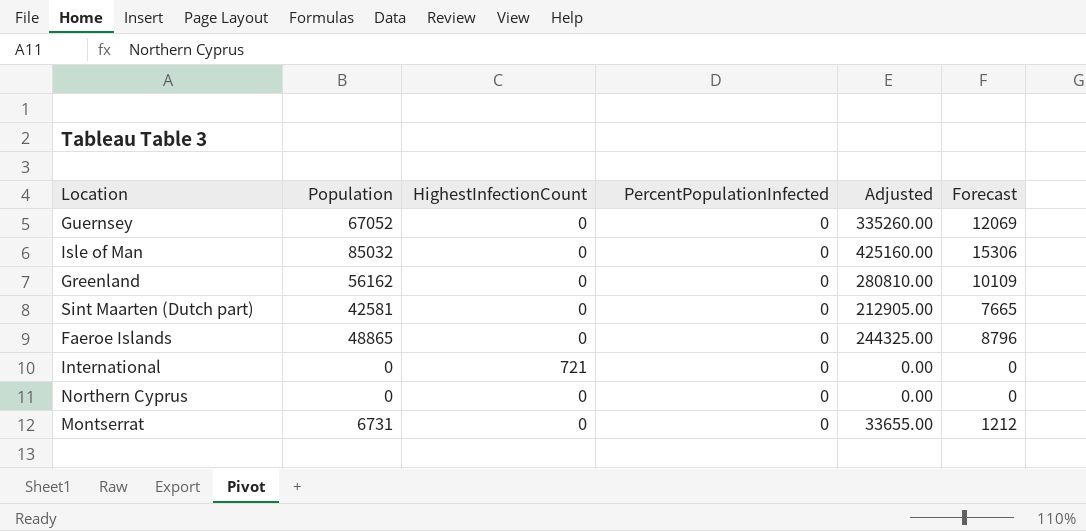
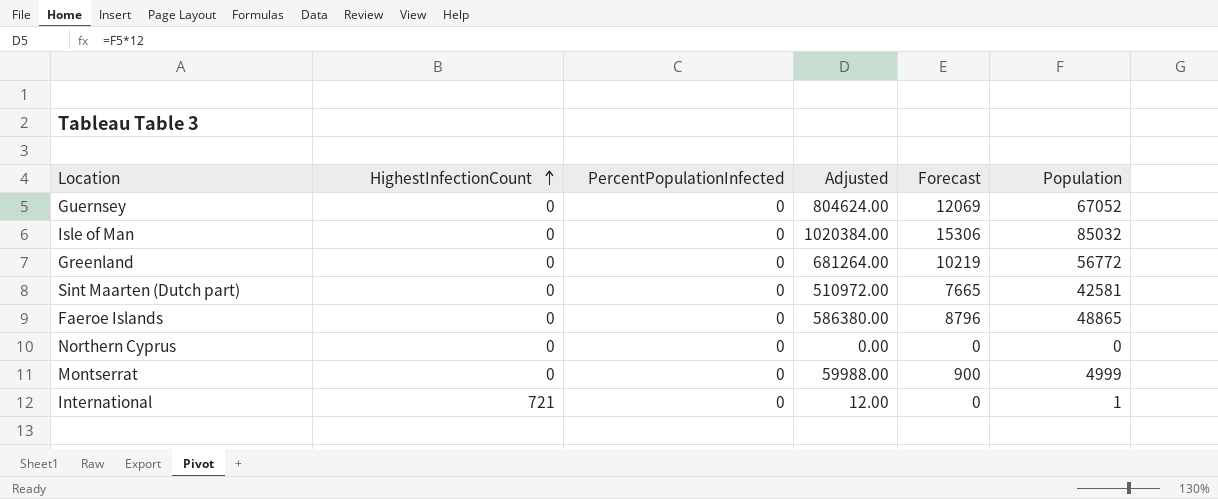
row order: none -> HighestInfectionCount ascending
column Adjusted | formula: [Population] * 5 -> [Population] * 12
column Population | position: 2 -> 6
Greenland | Forecast: 10109 -> 10219
Greenland | Population: 56162 -> 56772
Montserrat | Forecast: 1212 -> 900
Montserrat | Population: 6731 -> 4999
International | Population: 0 -> 1

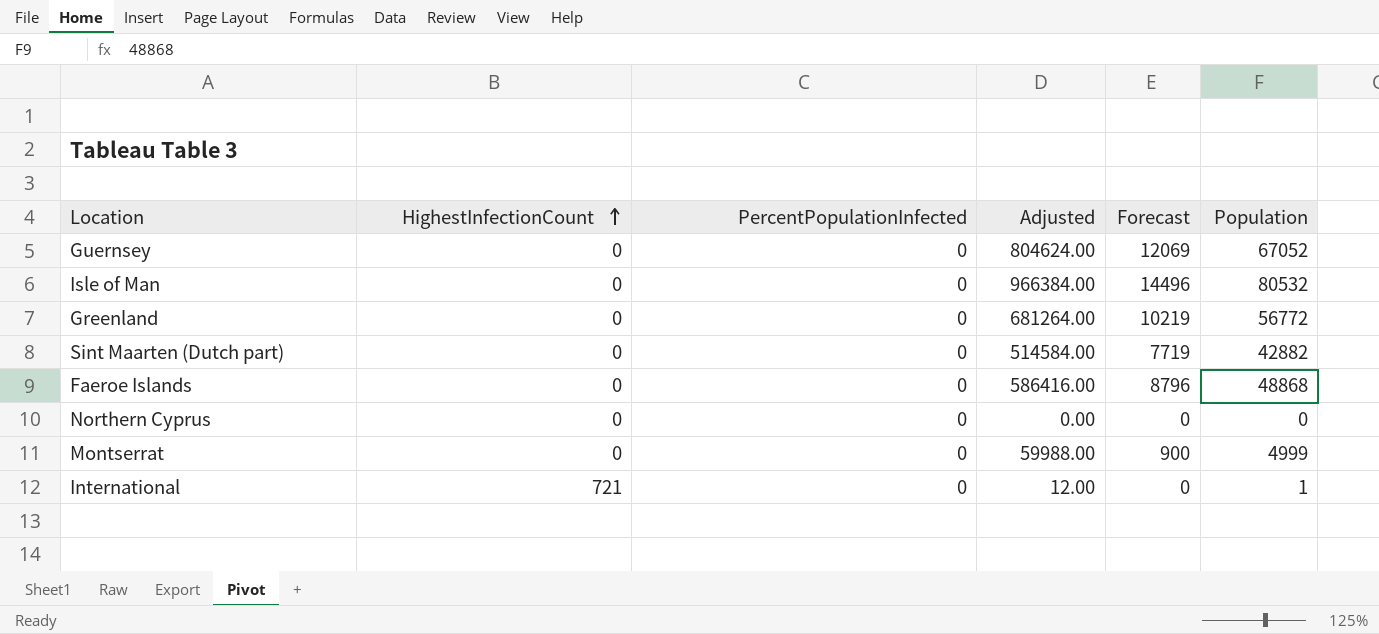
Isle of Man | Adjusted: 1020384.00 -> 966384.00
Isle of Man | Forecast: 15306 -> 14496
Isle of Man | Population: 85032 -> 80532
Sint Maarten (Dutch part) | Adjusted: 510972.00 -> 514584.00
Sint Maarten (Dutch part) | Forecast: 7665 -> 7719
Sint Maarten (Dutch part) | Population: 42581 -> 42882
Faeroe Islands | Adjusted: 586380.00 -> 586416.00
Faeroe Islands | Population: 48865 -> 48868

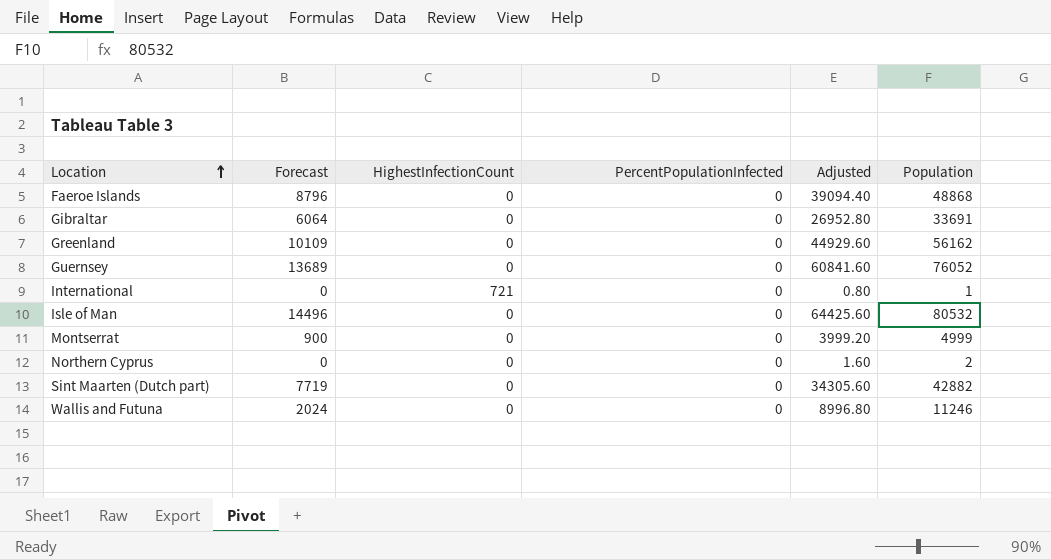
row order: HighestInfectionCount ascending -> Location ascending
column Forecast | position: 5 -> 2
column Adjusted | formula: [Population] * 12 -> [Population] * 0.8
row Gibraltar: none -> 6064 | 0 | 0 | 26952.80 | 33691
Greenland | Forecast: 10219 -> 10109
Greenland | Population: 56772 -> 56162
Guernsey | Forecast: 12069 -> 13689
Guernsey | Population: 67052 -> 76052
Northern Cyprus | Population: 0 -> 2
row Wallis and Futuna: none -> 2024 | 0 | 0 | 8996.80 | 11246

